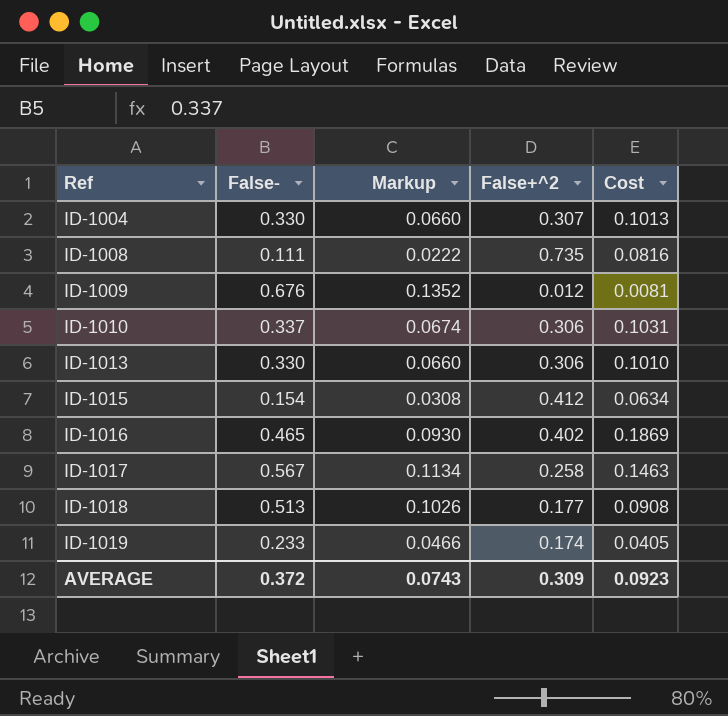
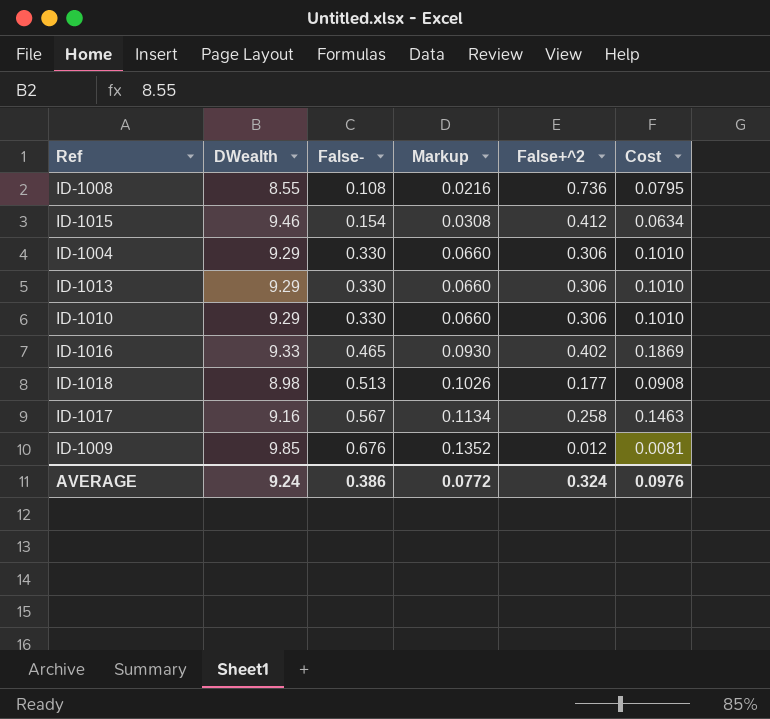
row order: Ref ascending -> False- ascending
column DWealth | position: none -> 2
row ID-1019: 0.233 | 0.0466 | 0.174 | 0.0405 -> none
ID-1008 | False-: 0.111 -> 0.108
ID-1008 | Markup: 0.0222 -> 0.0216
ID-1008 | False+^2: 0.735 -> 0.736
ID-1008 | Cost: 0.0816 -> 0.0795
ID-1004 | False+^2: 0.307 -> 0.306
ID-1004 | Cost: 0.1013 -> 0.1010
ID-1010 | False-: 0.337 -> 0.330
ID-1010 | Markup: 0.0674 -> 0.0660
ID-1010 | Cost: 0.1031 -> 0.1010
AVERAGE | False-: 0.372 -> 0.386
AVERAGE | Markup: 0.0743 -> 0.0772
AVERAGE | False+^2: 0.309 -> 0.324
AVERAGE | Cost: 0.0923 -> 0.0976

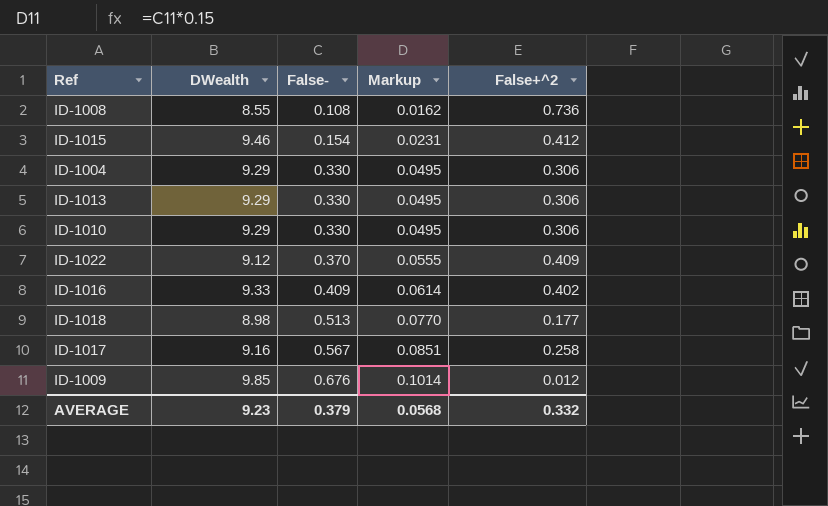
column Cost | formula: [False-] * [False+^2] -> none
column Markup | formula: [False-] * 0.2 -> [False-] * 0.15
row ID-1022: none -> 9.12 | 0.370 | 0.0555 | 0.409
ID-1016 | False-: 0.465 -> 0.409
AVERAGE | DWealth: 9.24 -> 9.23
AVERAGE | False-: 0.386 -> 0.379
AVERAGE | Markup: 0.0772 -> 0.0568
AVERAGE | False+^2: 0.324 -> 0.332

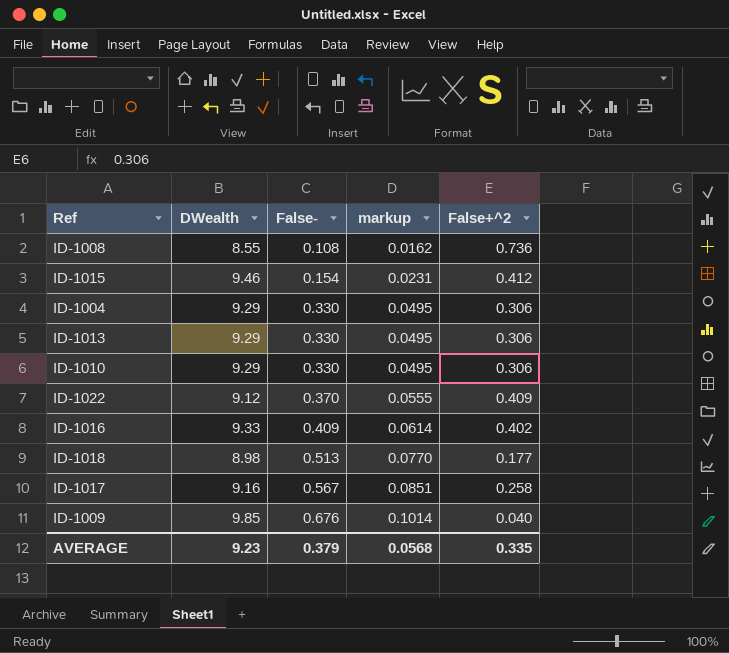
column name: Markup -> markup
ID-1009 | False+^2: 0.012 -> 0.040
AVERAGE | False+^2: 0.332 -> 0.335

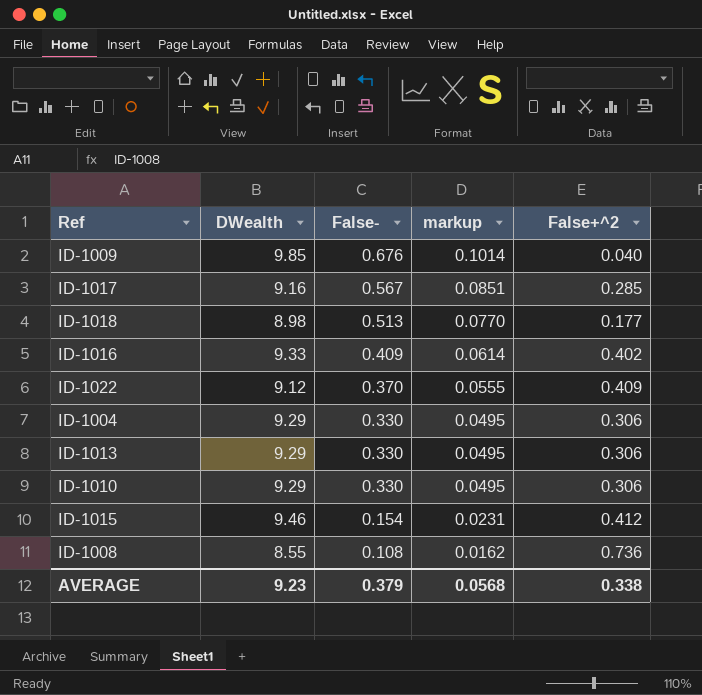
row order: False- ascending -> False- descending
ID-1017 | False+^2: 0.258 -> 0.285
AVERAGE | False+^2: 0.335 -> 0.338

